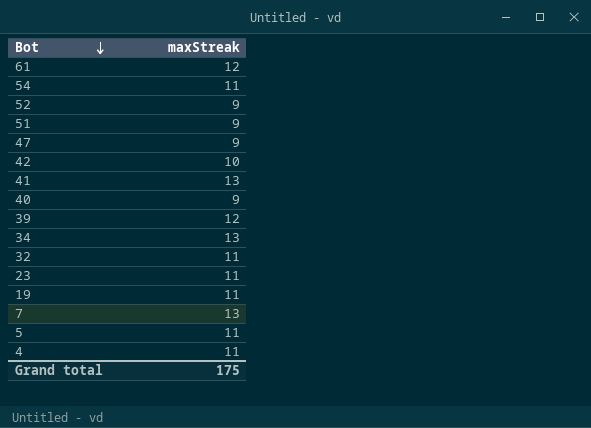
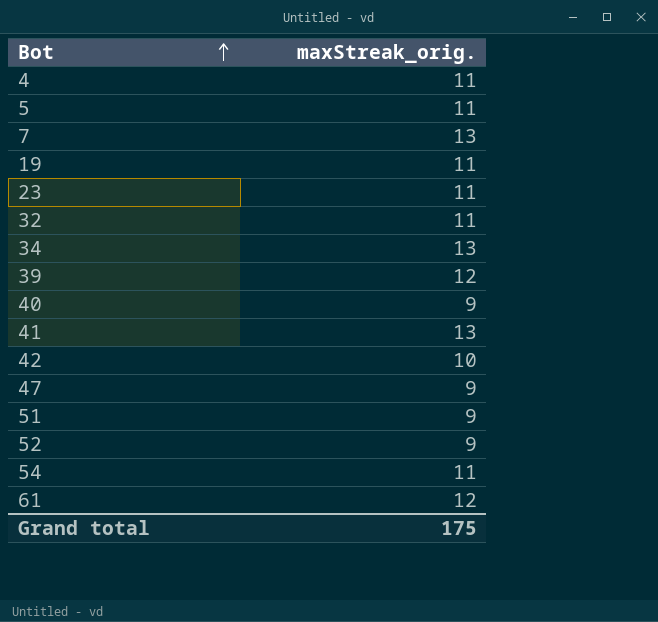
row order: Bot descending -> Bot ascending
column name: maxStreak -> maxStreak_orig.

